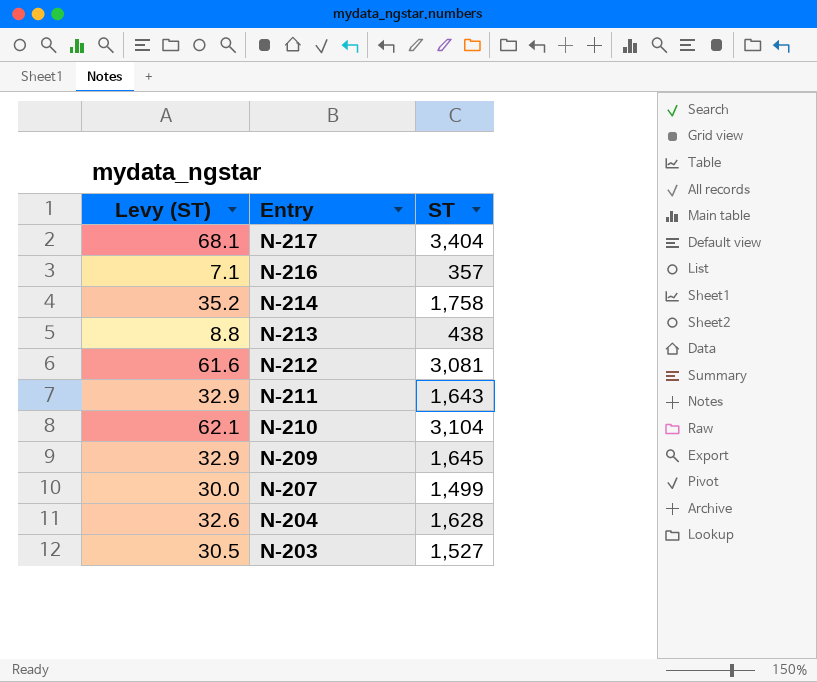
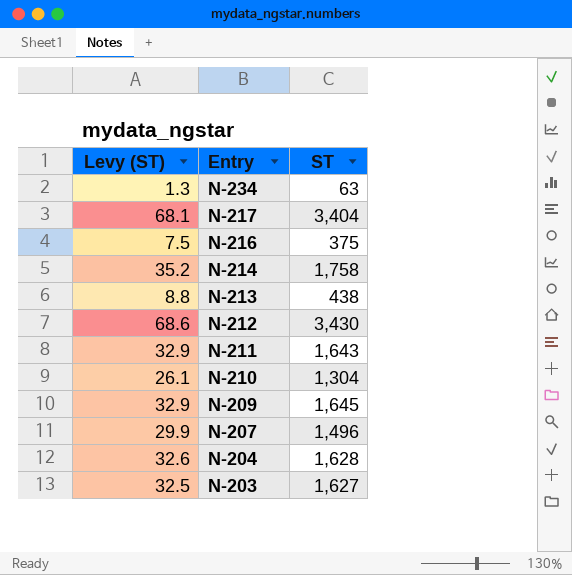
row N-234: none -> 1.3 | 63
N-216 | Levy (ST): 7.1 -> 7.5
N-216 | ST: 357 -> 375
N-212 | Levy (ST): 61.6 -> 68.6
N-212 | ST: 3,081 -> 3,430
N-210 | Levy (ST): 62.1 -> 26.1
N-210 | ST: 3,104 -> 1,304
N-207 | Levy (ST): 30.0 -> 29.9
N-207 | ST: 1,499 -> 1,496
N-203 | Levy (ST): 30.5 -> 32.5
N-203 | ST: 1,527 -> 1,627

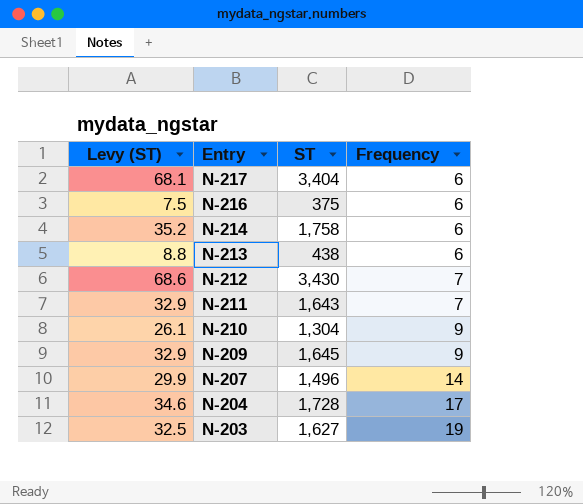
column Frequency | position: none -> 4
row N-234: 1.3 | 63 -> none
N-204 | Levy (ST): 32.6 -> 34.6
N-204 | ST: 1,628 -> 1,728

